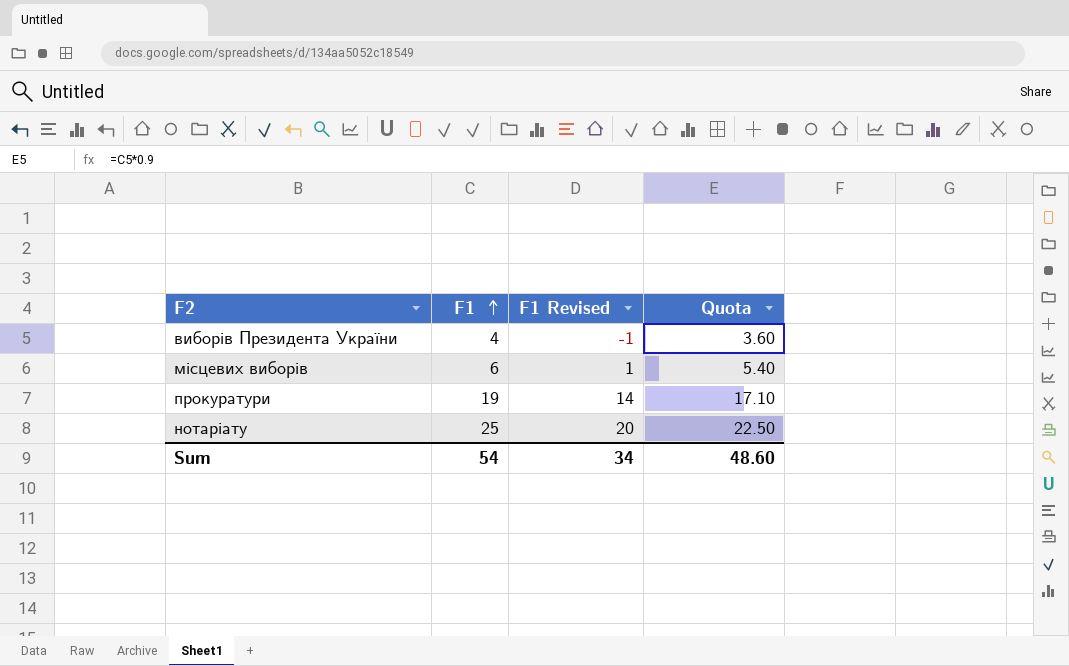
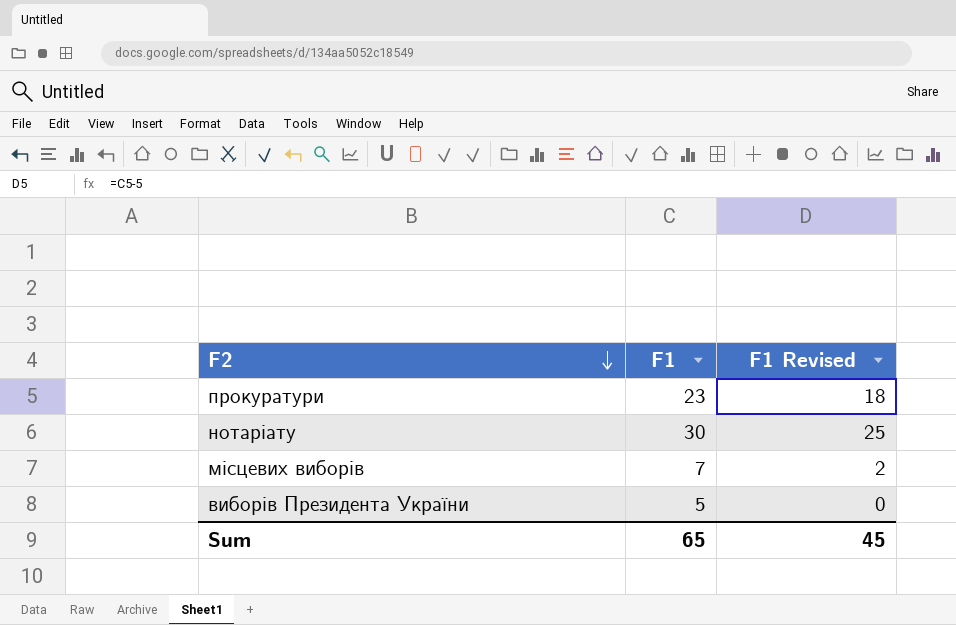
row order: F1 ascending -> F2 descending
column Quota | formula: [F1] * 0.9 -> none
прокуратури | F1: 19 -> 23
прокуратури | F1 Revised: 14 -> 18
нотаріату | F1: 25 -> 30
нотаріату | F1 Revised: 20 -> 25
місцевих виборів | F1: 6 -> 7
місцевих виборів | F1 Revised: 1 -> 2
виборів Президента України | F1: 4 -> 5
виборів Президента України | F1 Revised: -1 -> 0
Sum | F1: 54 -> 65
Sum | F1 Revised: 34 -> 45

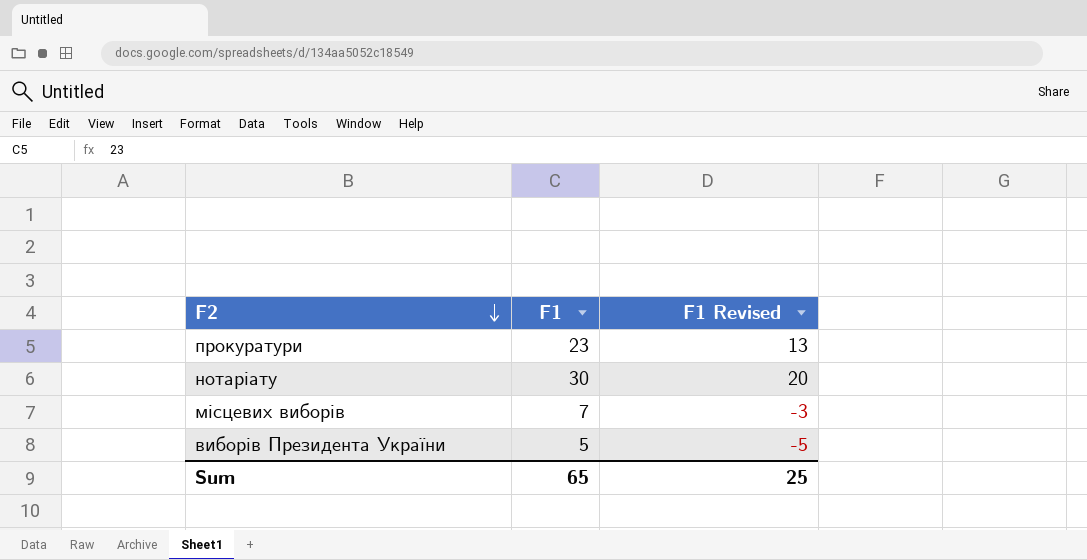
column F1 Revised | formula: [F1] - 5 -> [F1] - 10
Sum | F1 Revised: 45 -> 25

